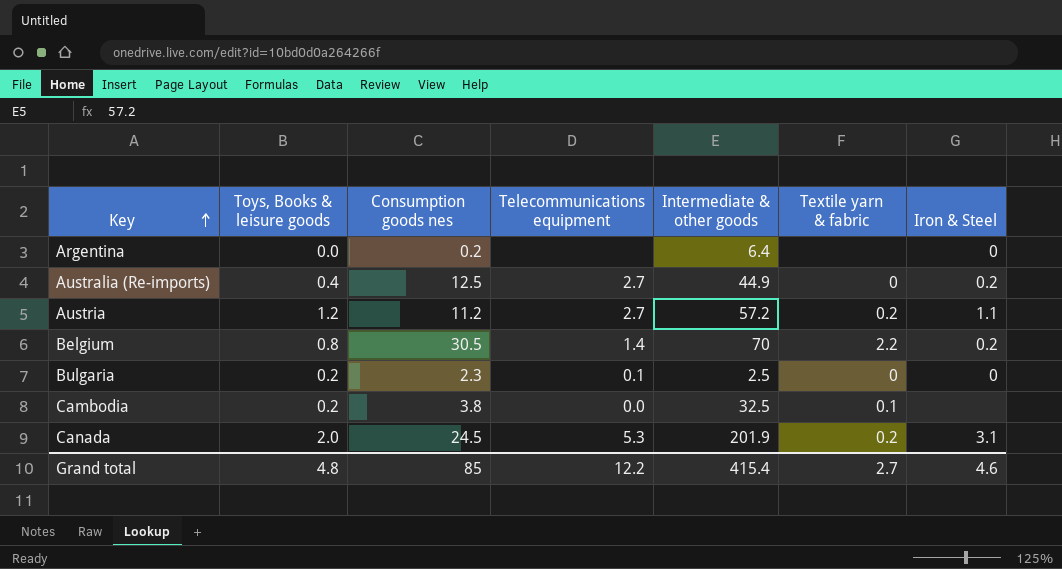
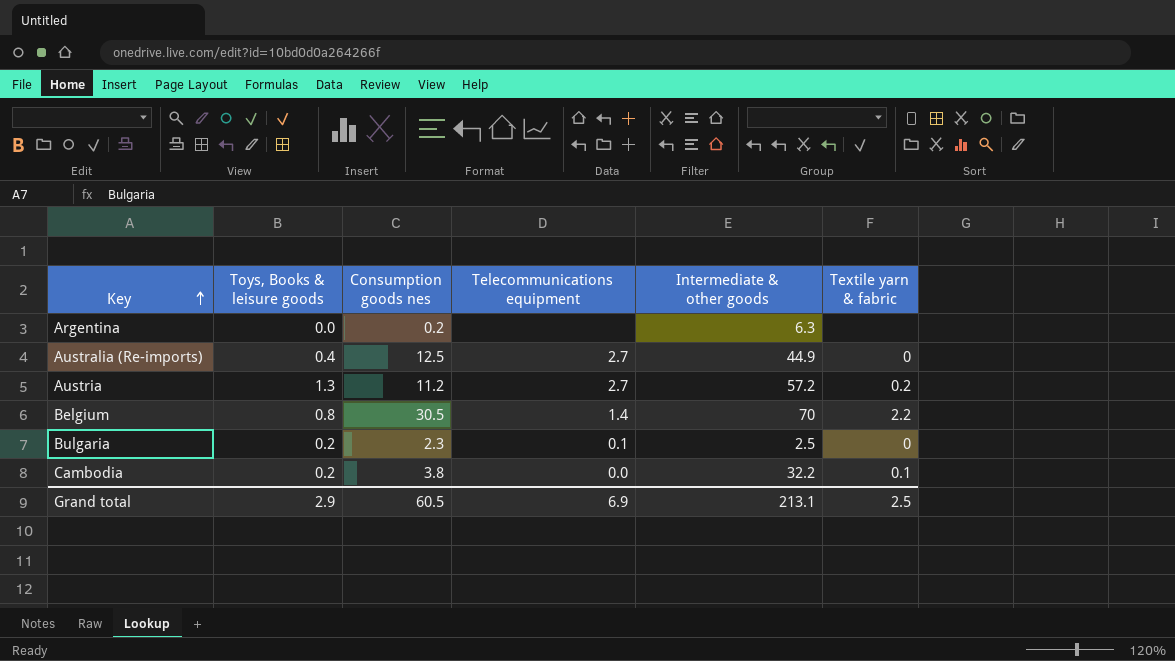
column Iron & Steel | position: 7 -> none
row Canada: 2.0 | 24.5 | 5.3 | 201.9 | 0.2 | 3.1 -> none
Argentina | Intermediate & other goods: 6.4 -> 6.3
Austria | Toys, Books & leisure goods: 1.2 -> 1.3
Cambodia | Intermediate & other goods: 32.5 -> 32.2
Grand total | Toys, Books & leisure goods: 4.8 -> 2.9
Grand total | Consumption goods nes: 85 -> 60.5
Grand total | Telecommunications equipment: 12.2 -> 6.9
Grand total | Intermediate & other goods: 415.4 -> 213.1
Grand total | Textile yarn & fabric: 2.7 -> 2.5

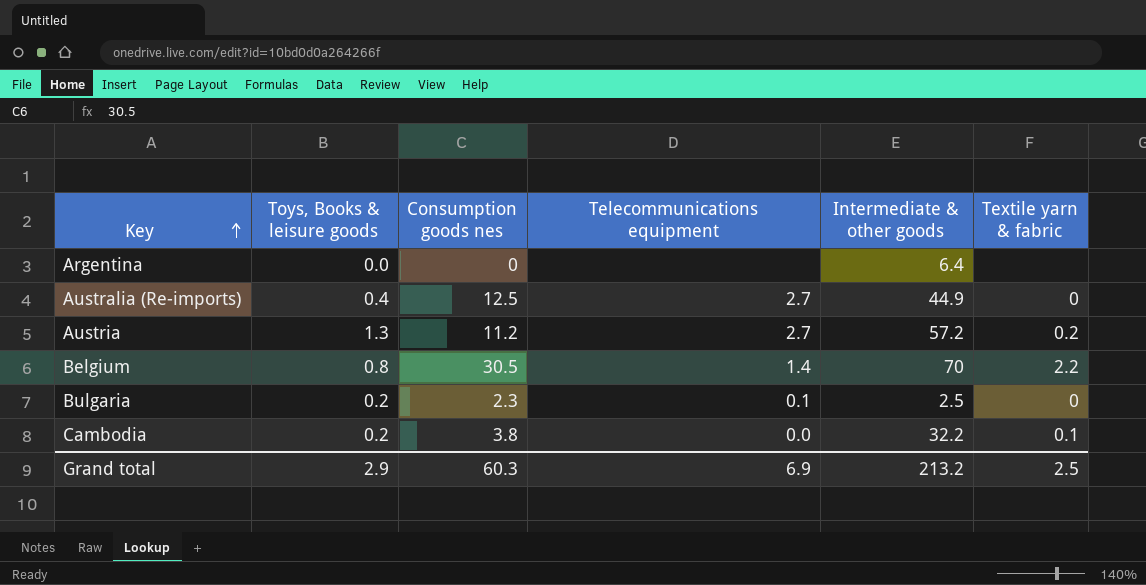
Argentina | Consumption goods nes: 0.2 -> 0
Argentina | Intermediate & other goods: 6.3 -> 6.4
Grand total | Consumption goods nes: 60.5 -> 60.3
Grand total | Intermediate & other goods: 213.1 -> 213.2

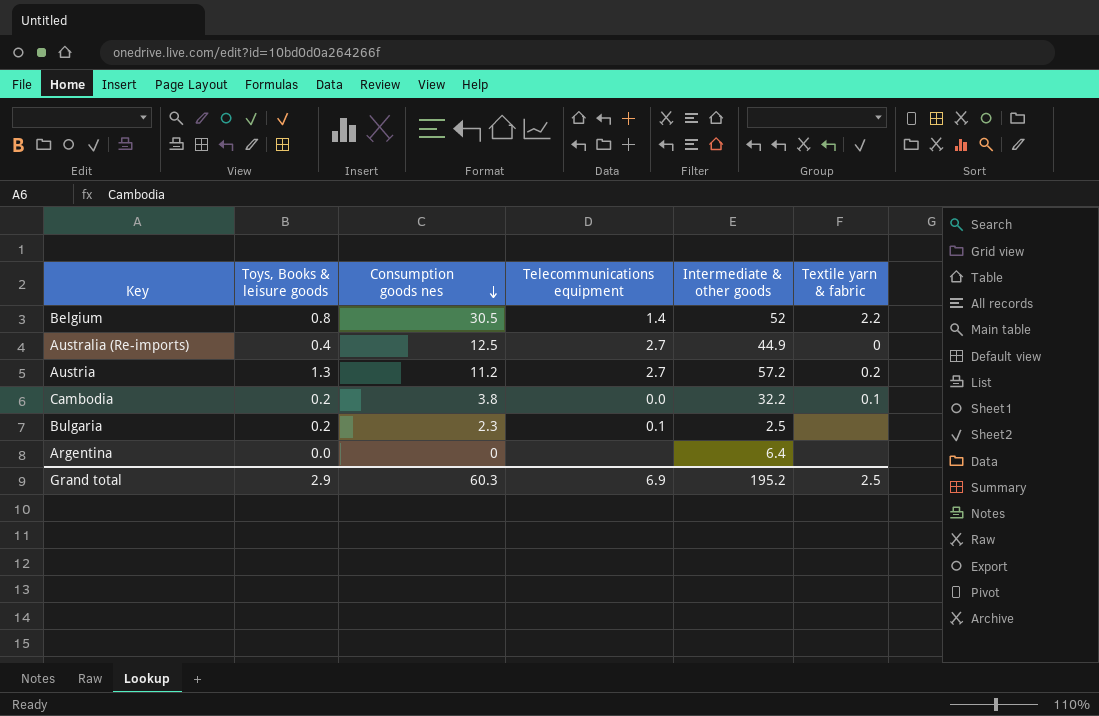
row order: Key ascending -> Consumption goods nes descending
Belgium | Intermediate & other goods: 70 -> 52
Bulgaria | Textile yarn & fabric: 0 -> none
Grand total | Intermediate & other goods: 213.2 -> 195.2

